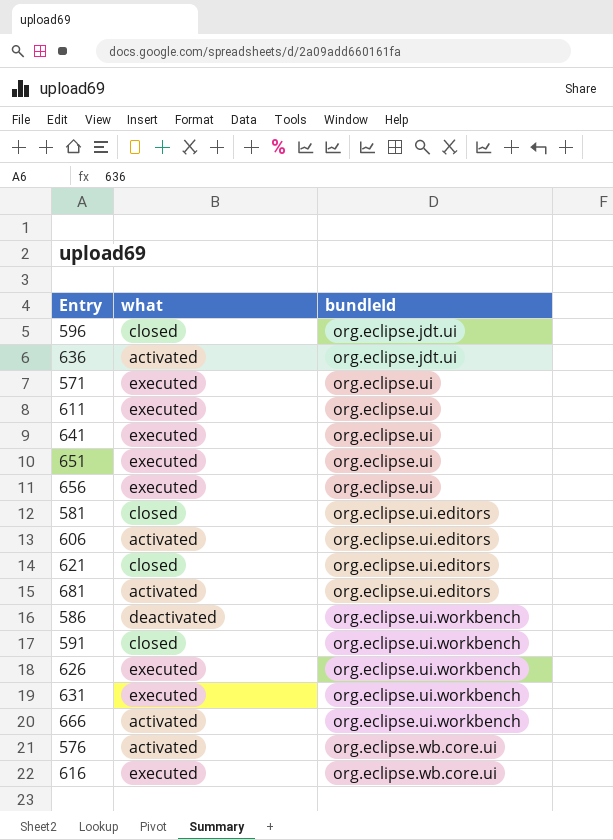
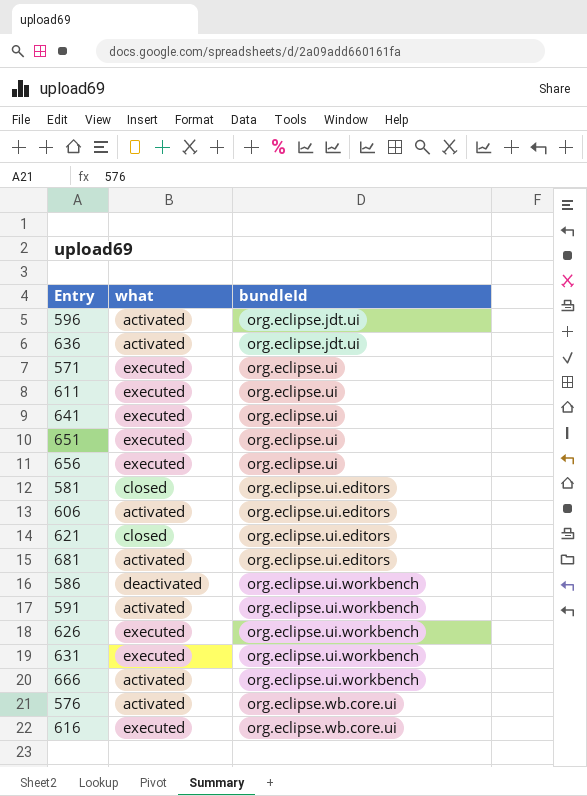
596 | what: closed -> activated
591 | what: closed -> activated

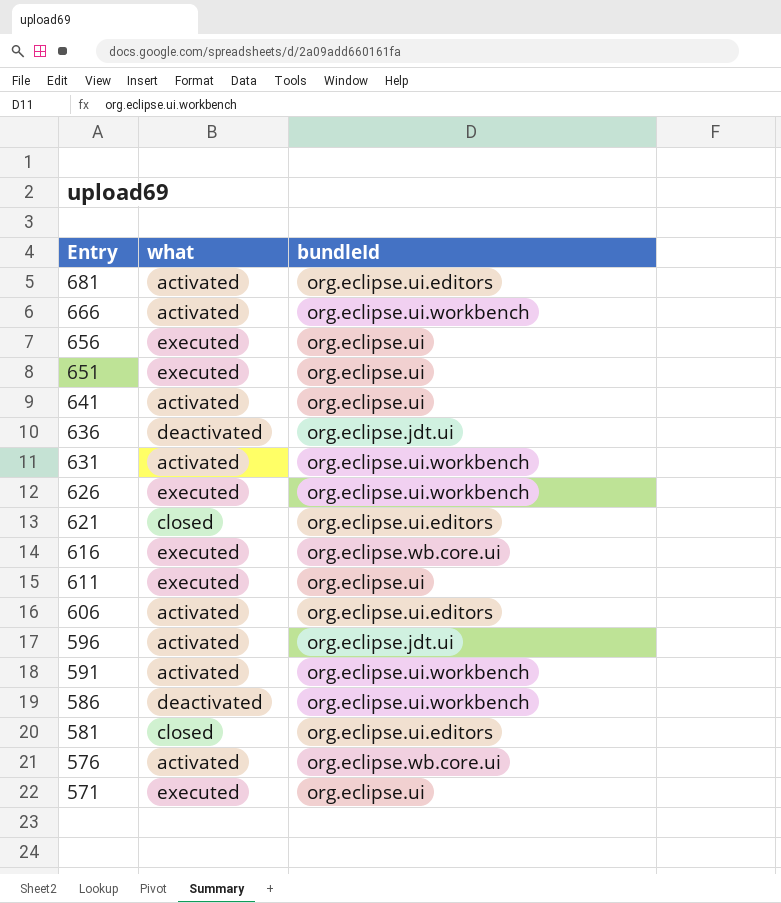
row order: bundleId ascending -> Entry descending
641 | what: executed -> activated
636 | what: activated -> deactivated
631 | what: executed -> activated

